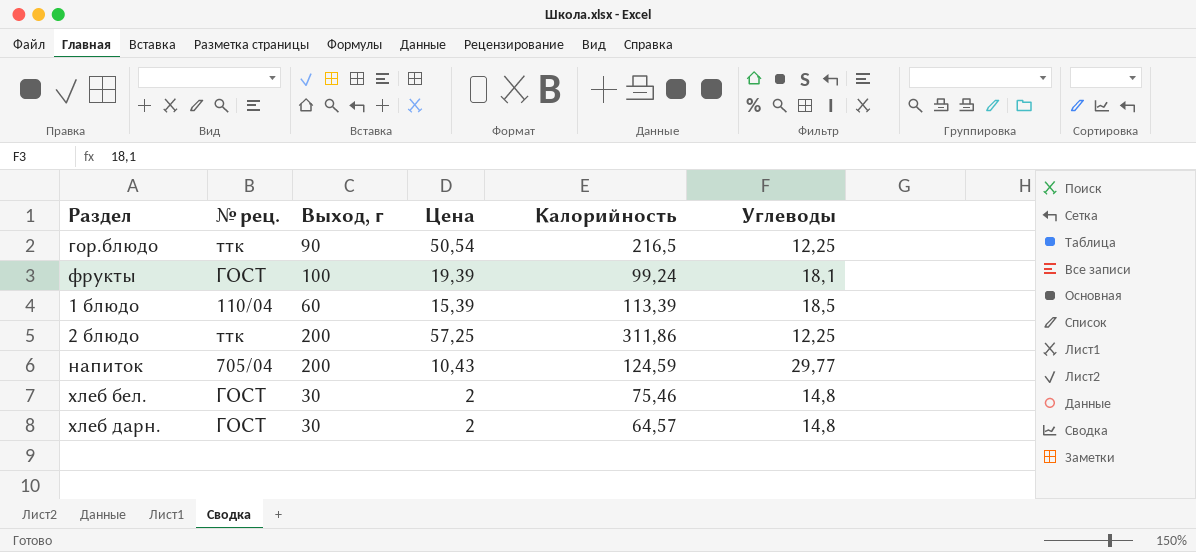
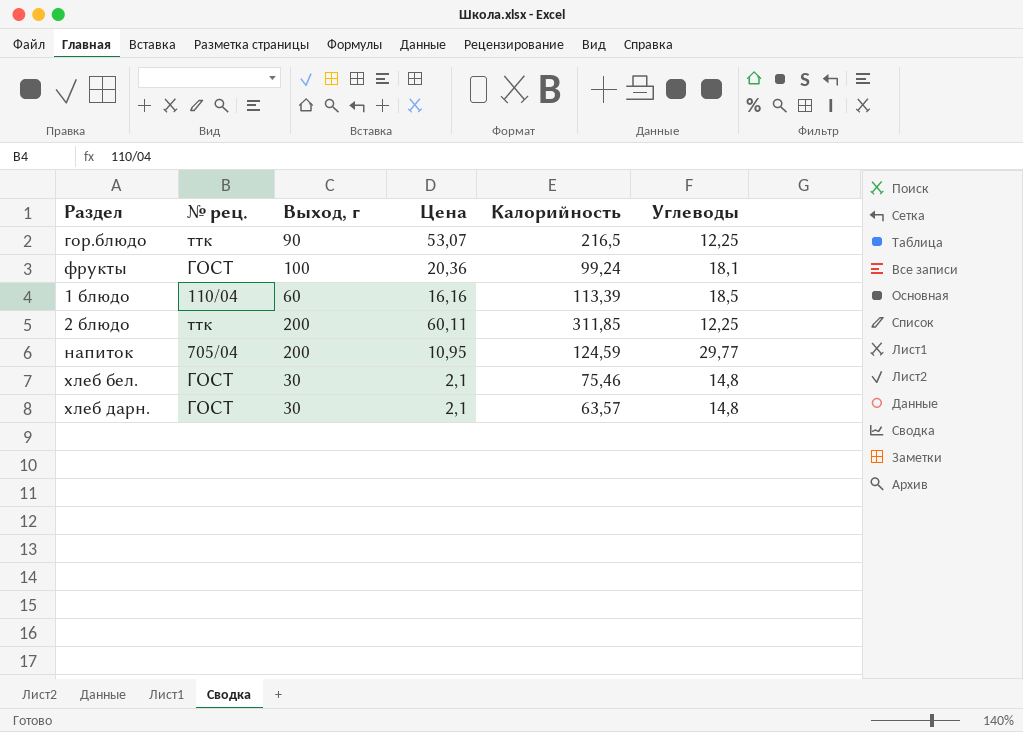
гор.блюдо | Цена: 50,54 -> 53,07
фрукты | Цена: 19,39 -> 20,36
1 блюдо | Цена: 15,39 -> 16,16
2 блюдо | Цена: 57,25 -> 60,11
2 блюдо | Калорийность: 311,86 -> 311,85
напиток | Цена: 10,43 -> 10,95
хлеб бел. | Цена: 2 -> 2,1
хлеб дарн. | Цена: 2 -> 2,1
хлеб дарн. | Калорийность: 64,57 -> 63,57

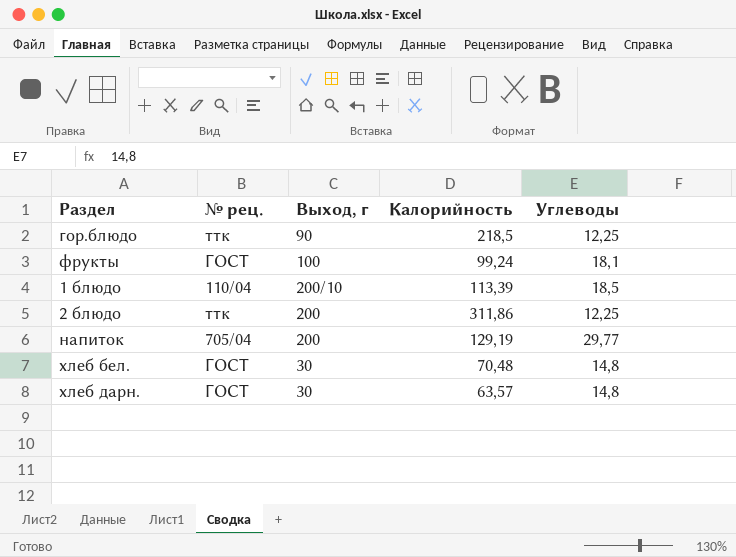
column Цена | position: 4 -> none
гор.блюдо | Калорийность: 216,5 -> 218,5
1 блюдо | Выход, г: 60 -> 200/10
2 блюдо | Калорийность: 311,85 -> 311,86
напиток | Калорийность: 124,59 -> 129,19
хлеб бел. | Калорийность: 75,46 -> 70,48

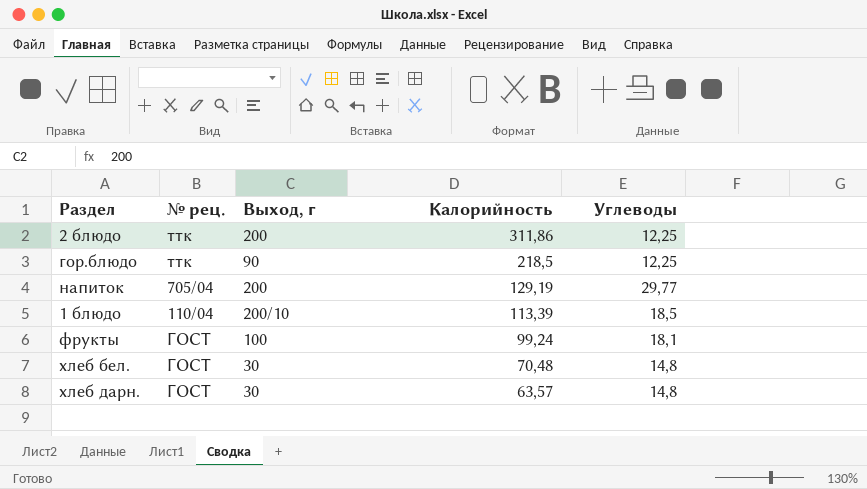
row order: none -> Калорийность descending

